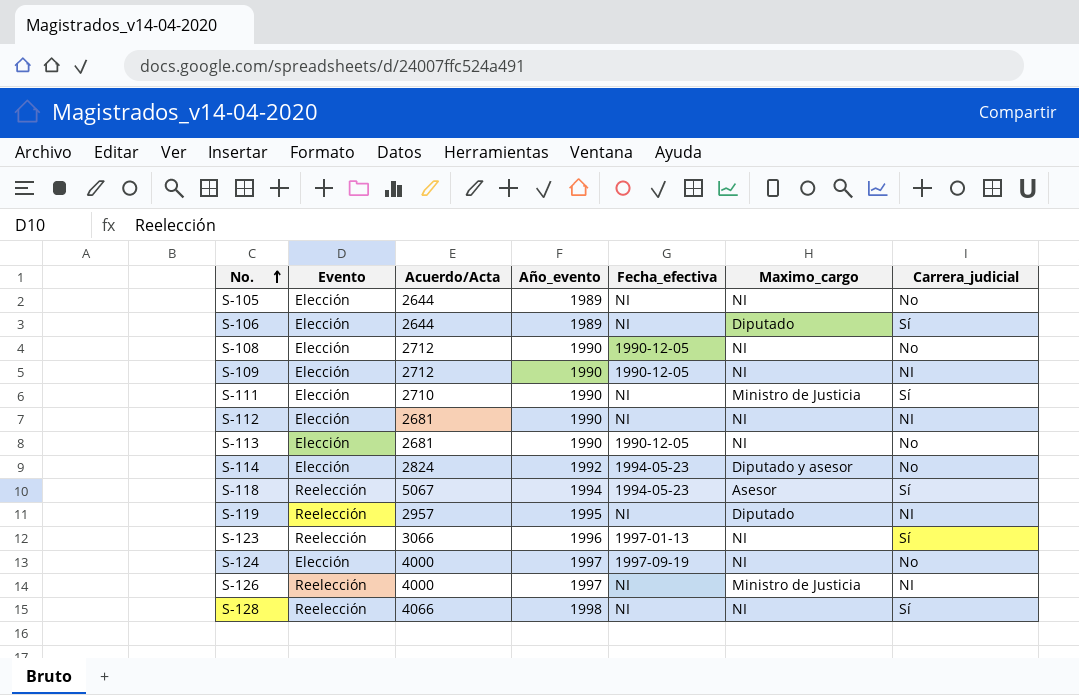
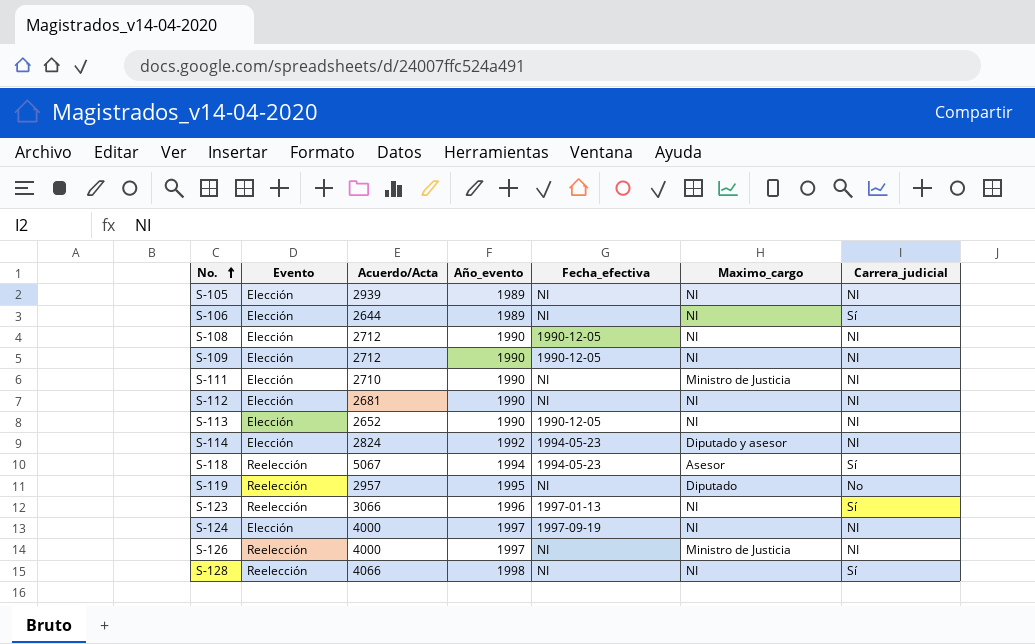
S-105 | Acuerdo/Acta: 2644 -> 2939
S-105 | Carrera_judicial: No -> NI
S-106 | Maximo_cargo: Diputado -> NI
S-108 | Carrera_judicial: No -> NI
S-111 | Carrera_judicial: Sí -> NI
S-113 | Acuerdo/Acta: 2681 -> 2652
S-113 | Carrera_judicial: No -> NI
S-114 | Carrera_judicial: No -> NI
S-119 | Carrera_judicial: NI -> No
S-124 | Carrera_judicial: No -> NI

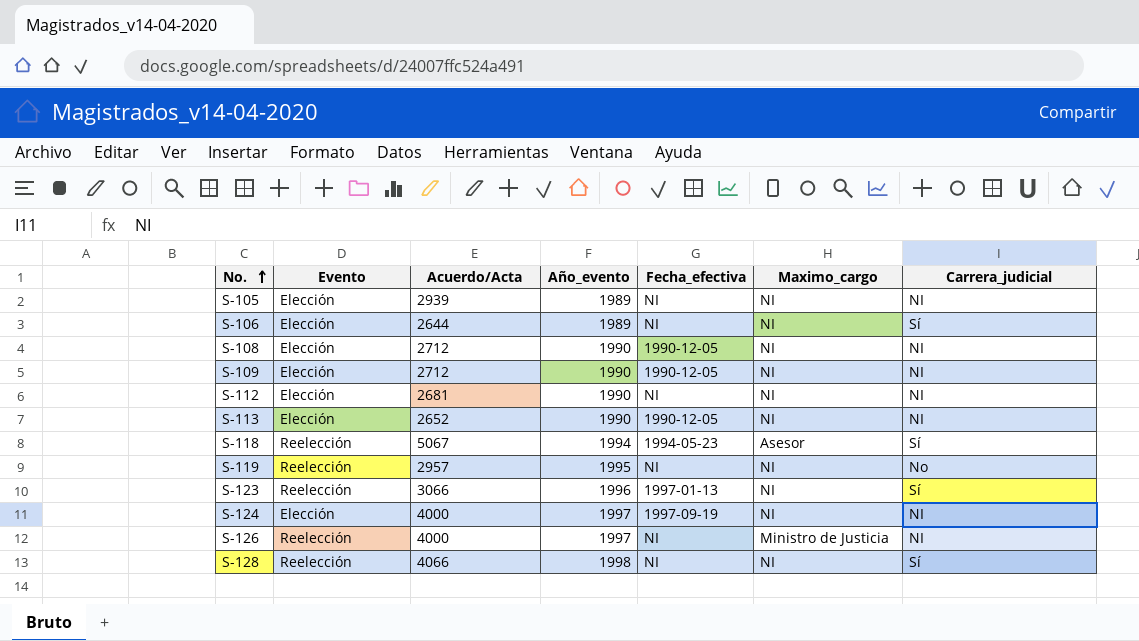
row S-111: Elección | 2710 | 1990 | NI | Ministro de Justicia | NI -> none
row S-114: Elección | 2824 | 1992 | 1994-05-23 | Diputado y asesor | NI -> none
S-119 | Maximo_cargo: Diputado -> NI

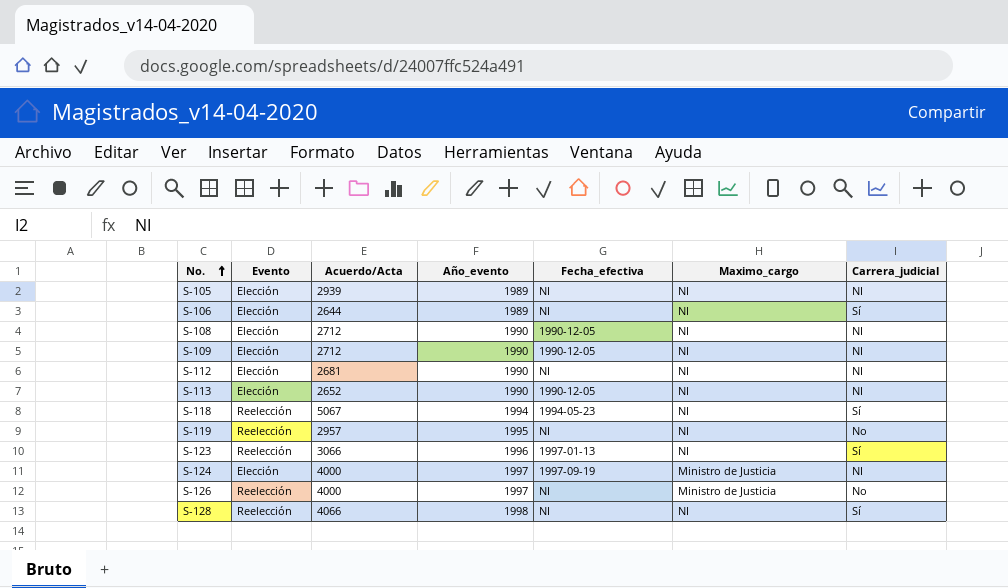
S-118 | Maximo_cargo: Asesor -> NI
S-124 | Maximo_cargo: NI -> Ministro de Justicia
S-126 | Carrera_judicial: NI -> No

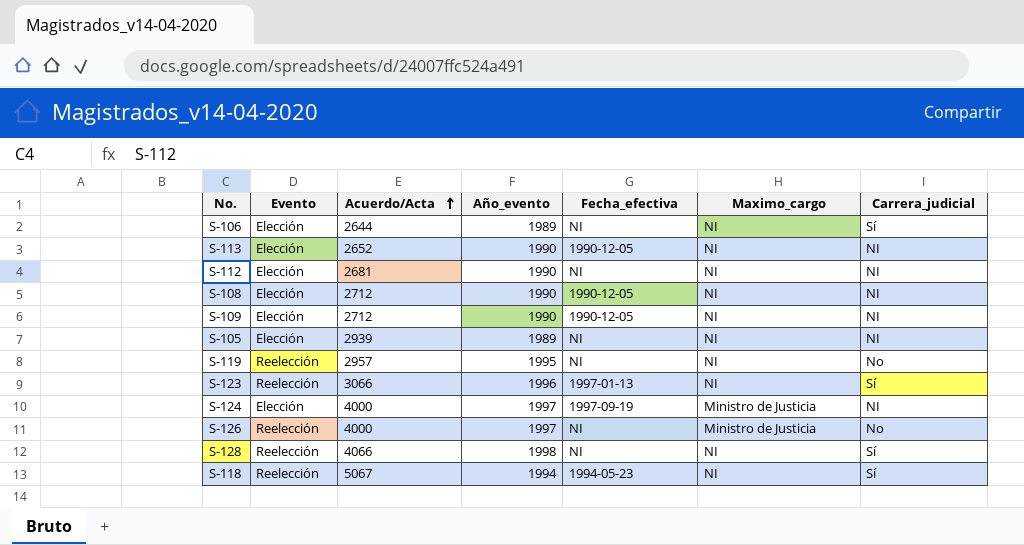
row order: No. ascending -> Acuerdo/Acta ascending

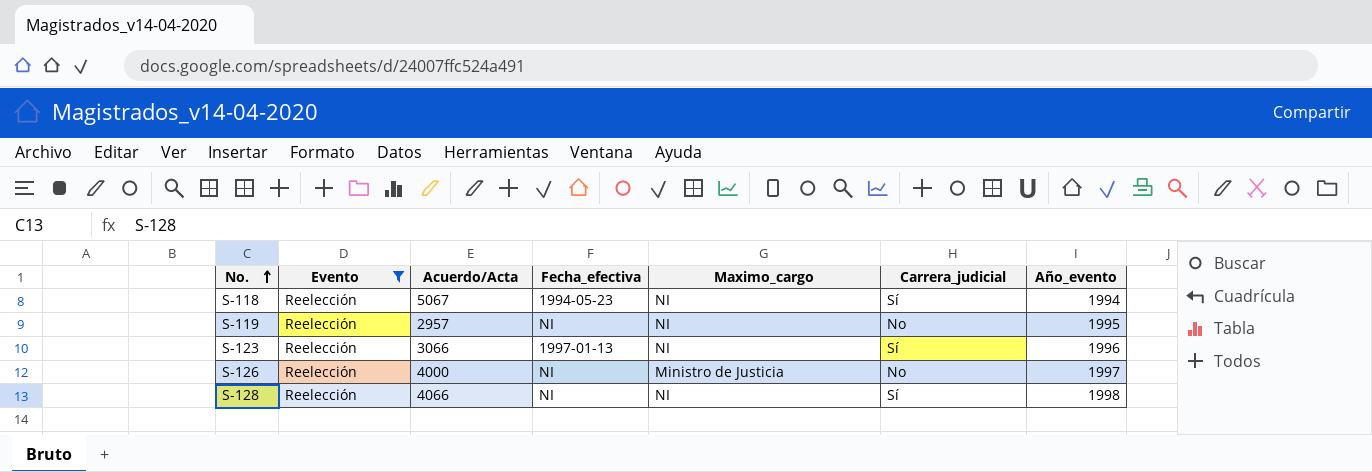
filter: none -> Evento = Reelección
row order: Acuerdo/Acta ascending -> No. ascending
column Año_evento | position: 4 -> 7

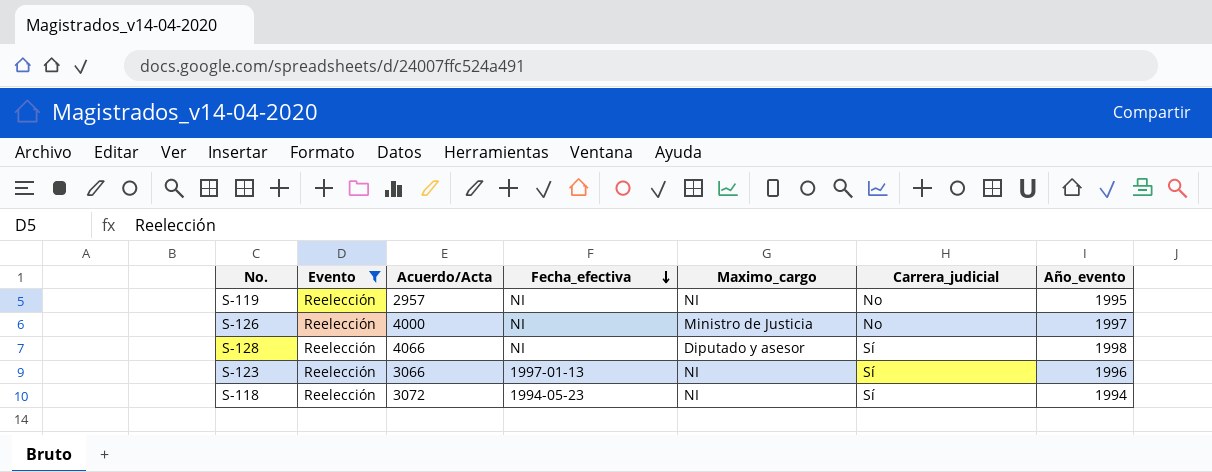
row order: No. ascending -> Fecha_efectiva descending
S-128 | Maximo_cargo: NI -> Diputado y asesor
S-118 | Acuerdo/Acta: 5067 -> 3072

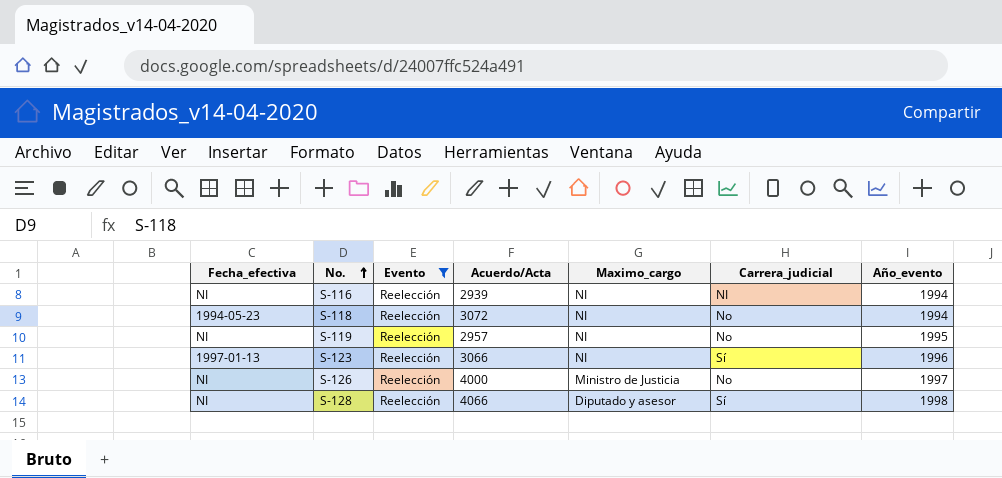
row order: Fecha_efectiva descending -> No. ascending
column Fecha_efectiva | position: 4 -> 1
row S-116: none -> NI | Reelección | 2939 | NI | NI | 1994
S-118 | Carrera_judicial: Sí -> No

